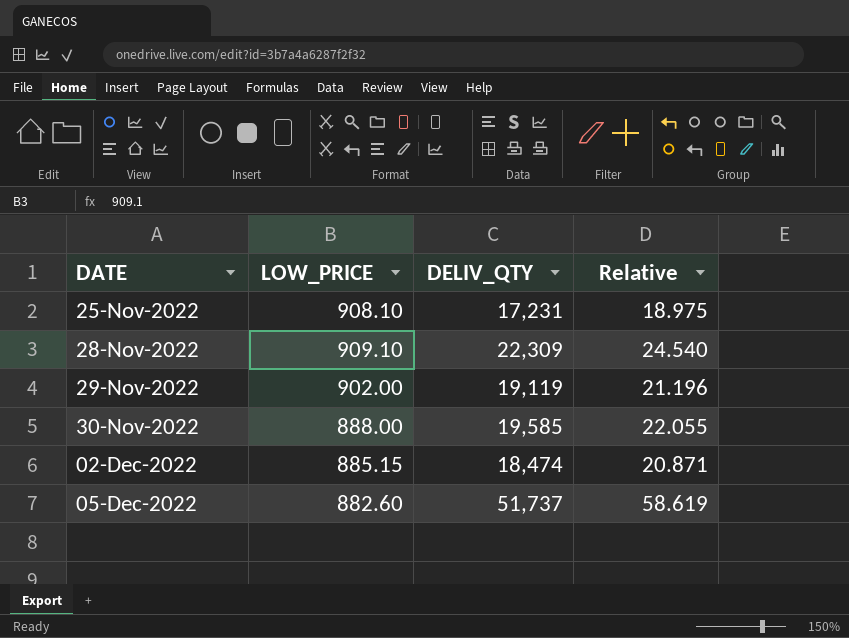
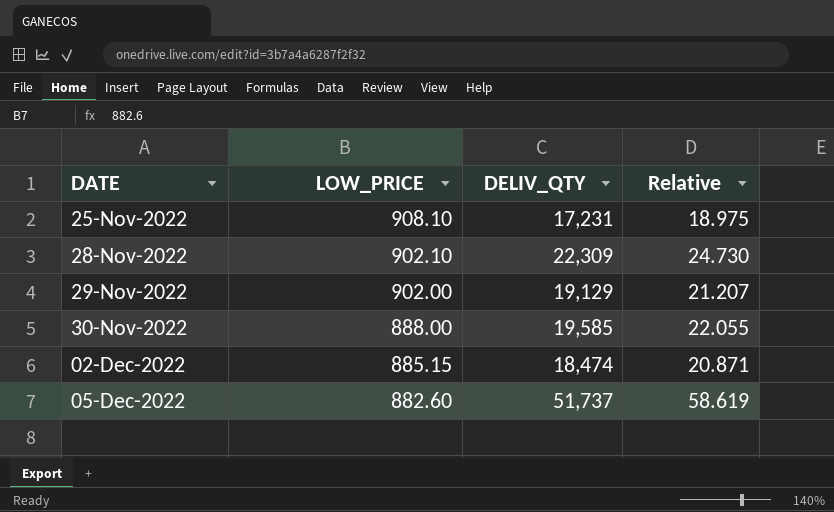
28-Nov-2022 | LOW_PRICE: 909.10 -> 902.10
28-Nov-2022 | Relative: 24.540 -> 24.730
29-Nov-2022 | DELIV_QTY: 19,119 -> 19,129
29-Nov-2022 | Relative: 21.196 -> 21.207

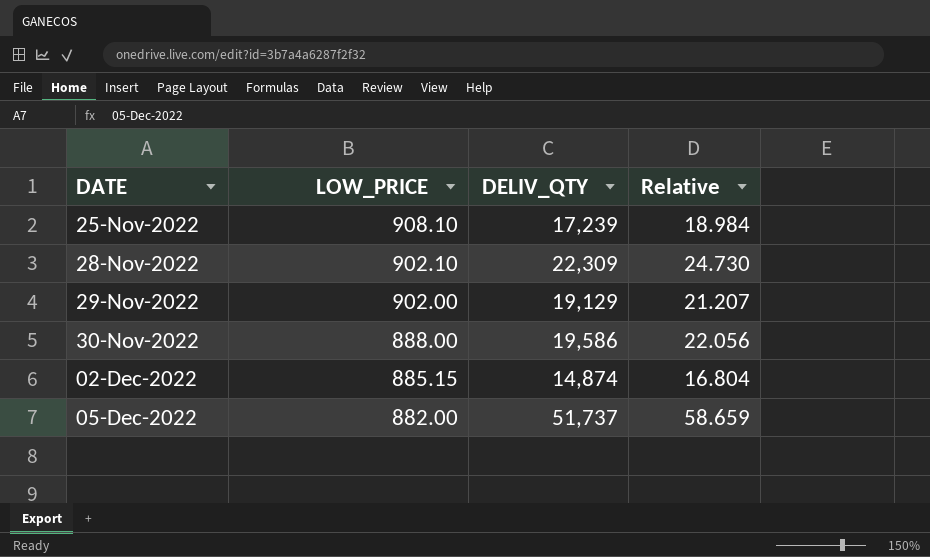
25-Nov-2022 | DELIV_QTY: 17,231 -> 17,239
25-Nov-2022 | Relative: 18.975 -> 18.984
30-Nov-2022 | DELIV_QTY: 19,585 -> 19,586
30-Nov-2022 | Relative: 22.055 -> 22.056
02-Dec-2022 | DELIV_QTY: 18,474 -> 14,874
02-Dec-2022 | Relative: 20.871 -> 16.804
05-Dec-2022 | LOW_PRICE: 882.60 -> 882.00
05-Dec-2022 | Relative: 58.619 -> 58.659

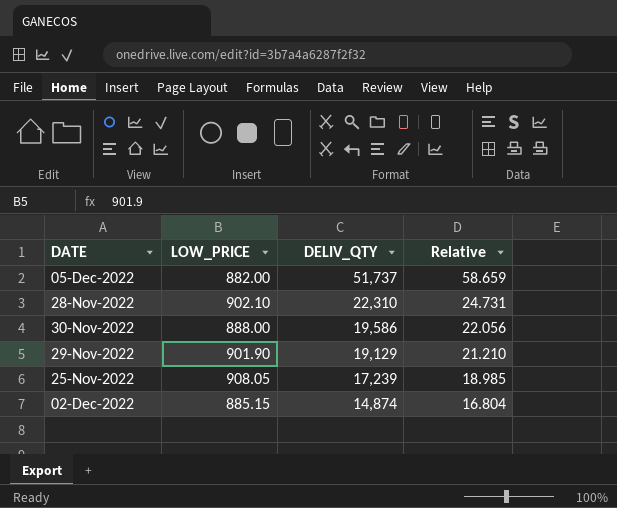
row order: DATE ascending -> DELIV_QTY descending
28-Nov-2022 | DELIV_QTY: 22,309 -> 22,310
28-Nov-2022 | Relative: 24.730 -> 24.731
29-Nov-2022 | LOW_PRICE: 902.00 -> 901.90
29-Nov-2022 | Relative: 21.207 -> 21.210
25-Nov-2022 | LOW_PRICE: 908.10 -> 908.05
25-Nov-2022 | Relative: 18.984 -> 18.985

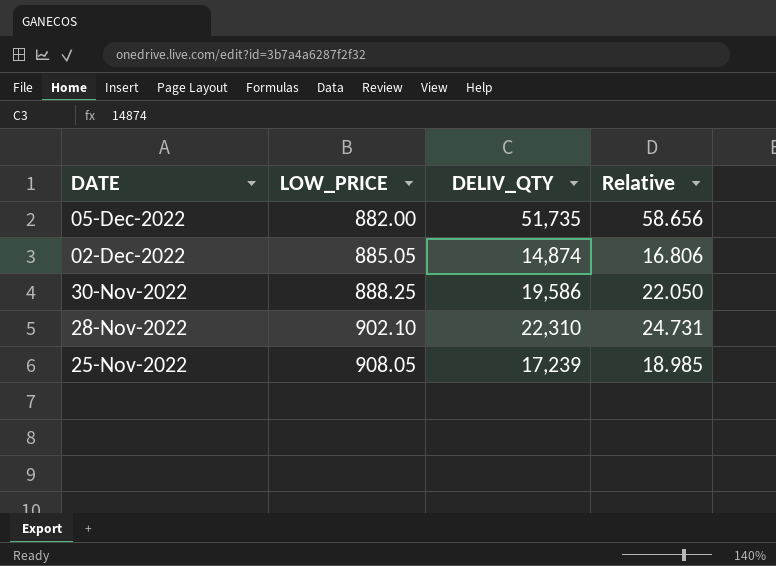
row order: DELIV_QTY descending -> DATE descending
row 29-Nov-2022: 901.90 | 19,129 | 21.210 -> none
05-Dec-2022 | DELIV_QTY: 51,737 -> 51,735
05-Dec-2022 | Relative: 58.659 -> 58.656
02-Dec-2022 | LOW_PRICE: 885.15 -> 885.05
02-Dec-2022 | Relative: 16.804 -> 16.806
30-Nov-2022 | LOW_PRICE: 888.00 -> 888.25
30-Nov-2022 | Relative: 22.056 -> 22.050

